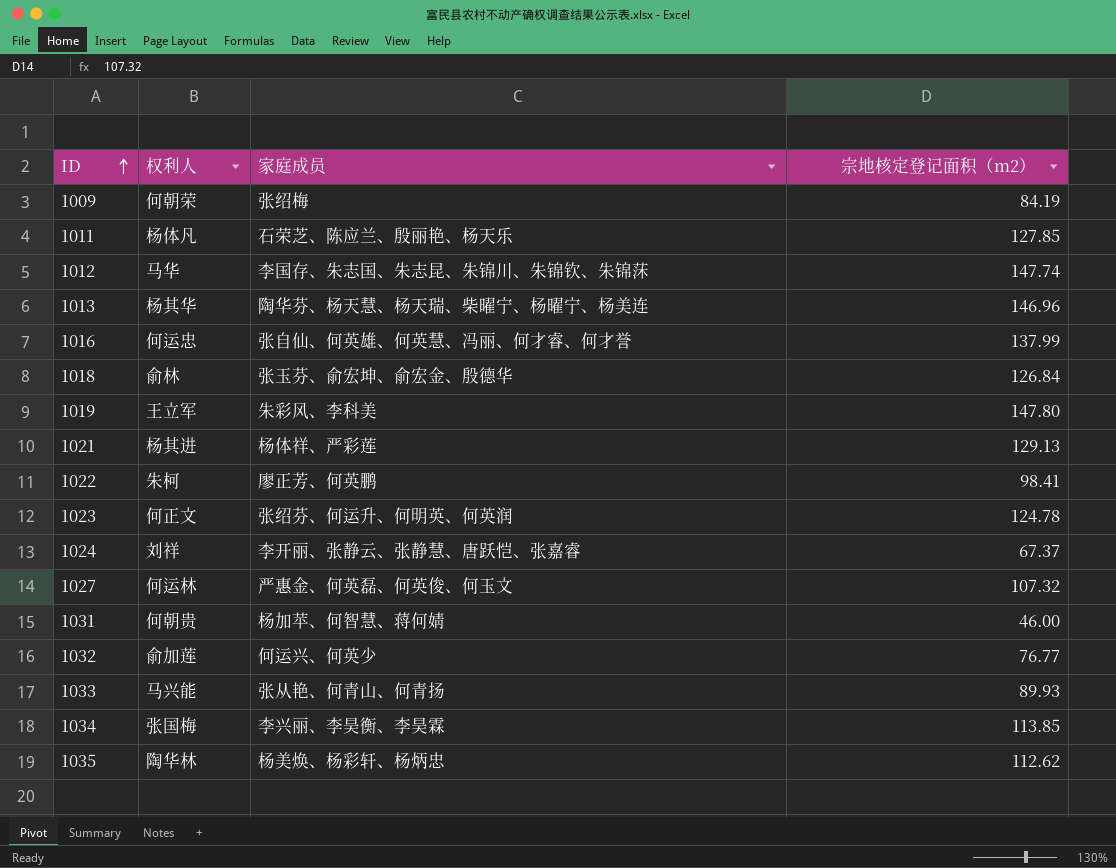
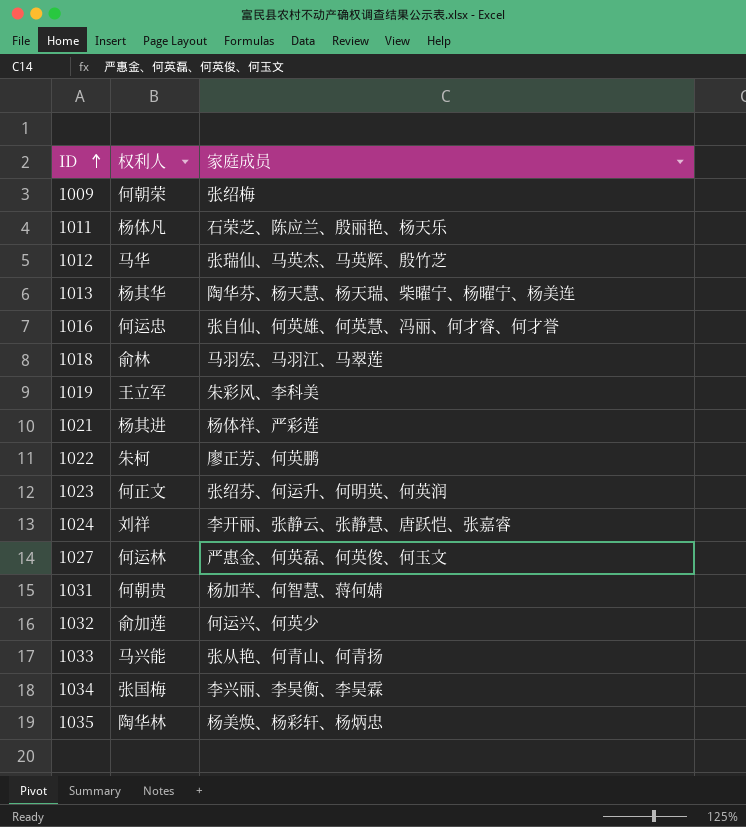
column 宗地核定登记面积（m2） | position: 4 -> none
1012 | 家庭成员: 李国存、朱志国、朱志昆、朱锦川、朱锦钦、朱锦莯 -> 张瑞仙、马英杰、马英辉、殷竹芝
1018 | 家庭成员: 张玉芬、俞宏坤、俞宏金、殷德华 -> 马羽宏、马羽江、马翠莲

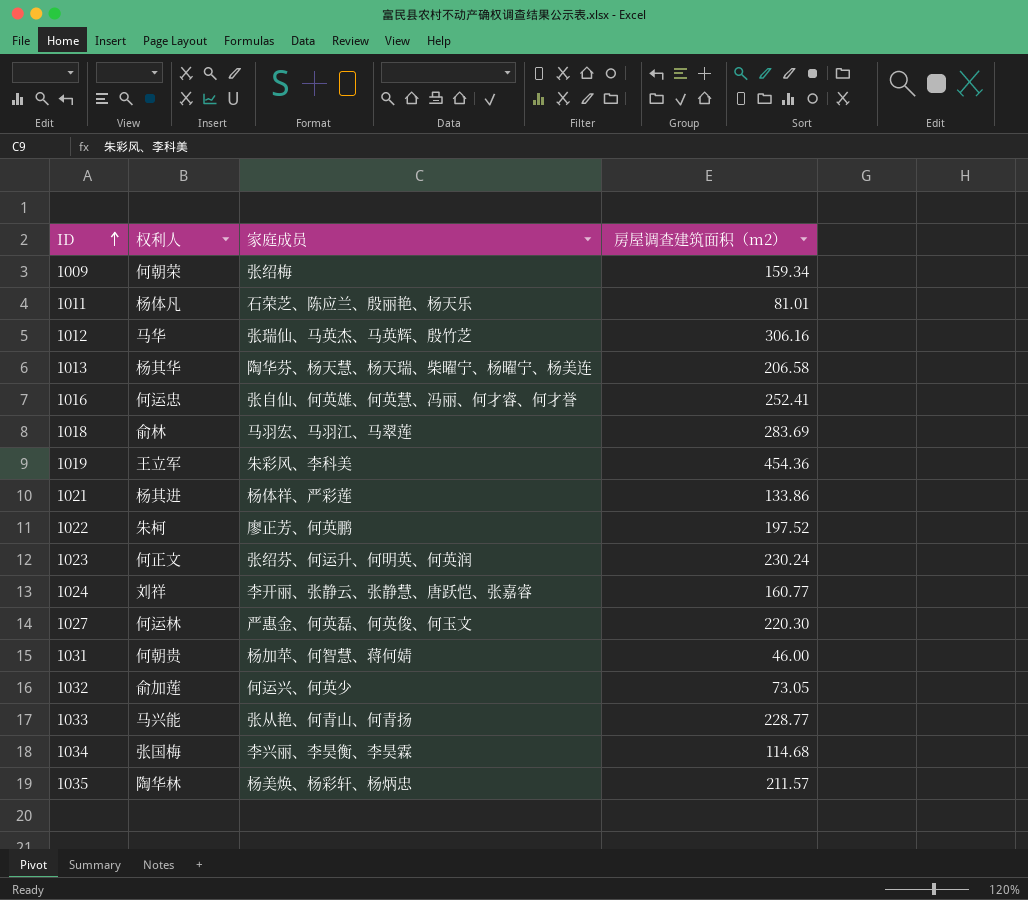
column 房屋调查建筑面积（m2） | position: none -> 4

